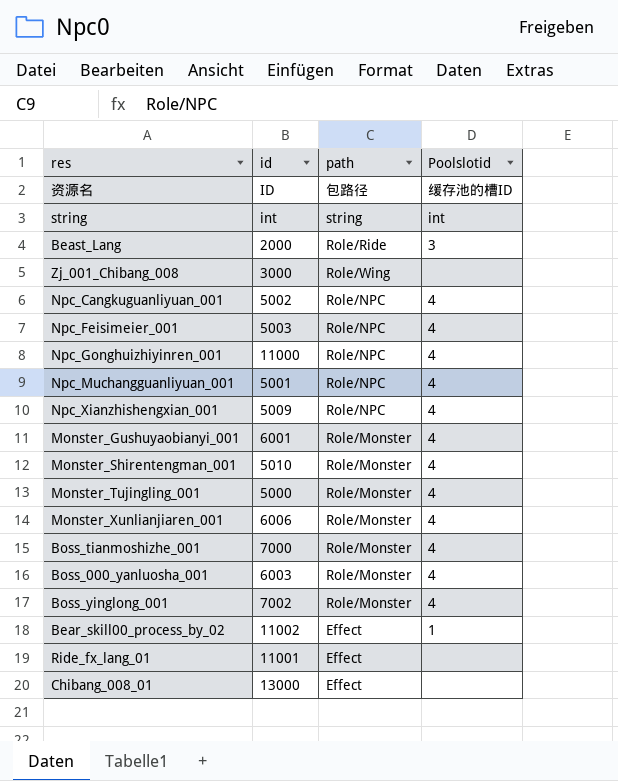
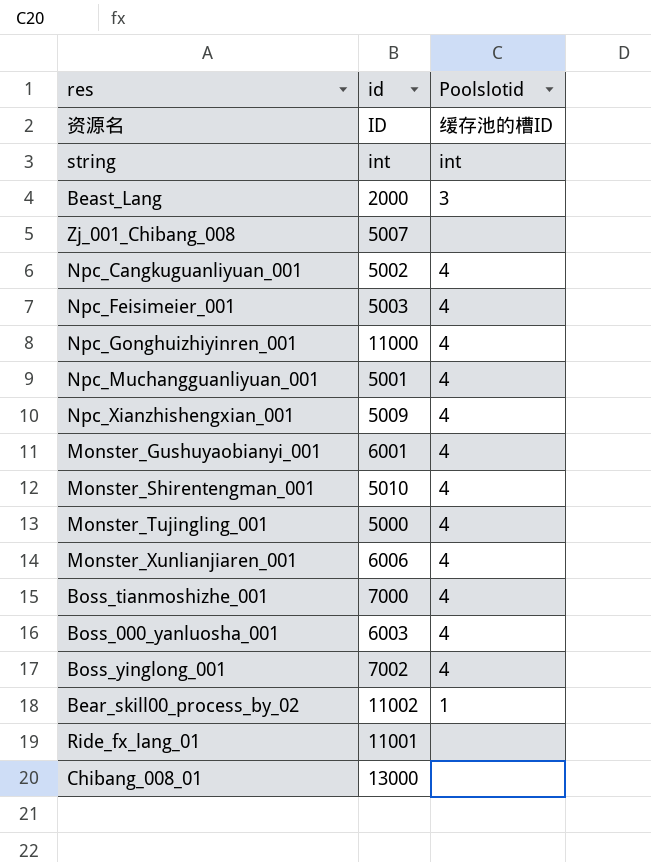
column path | position: 3 -> none
Zj_001_Chibang_008 | id: 3000 -> 5007

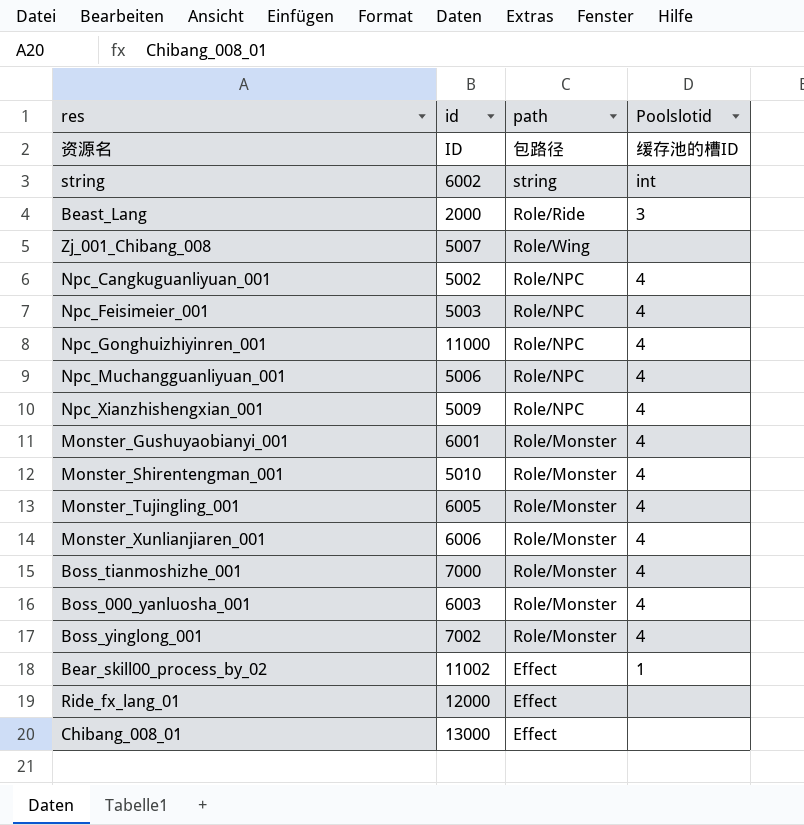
column path | position: none -> 3
string | id: int -> 6002
Npc_Muchangguanliyuan_001 | id: 5001 -> 5006
Monster_Tujingling_001 | id: 5000 -> 6005
Ride_fx_lang_01 | id: 11001 -> 12000

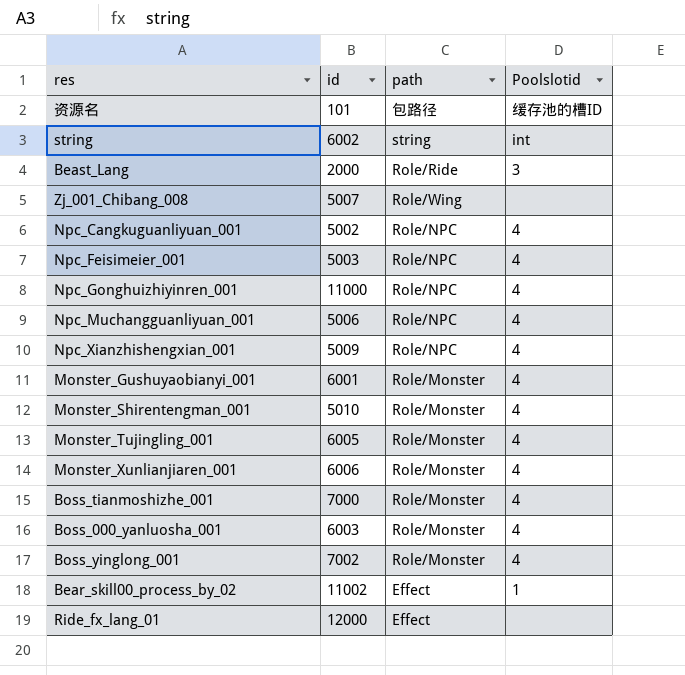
row Chibang_008_01: 13000 | Effect | none -> none
资源名 | id: ID -> 101

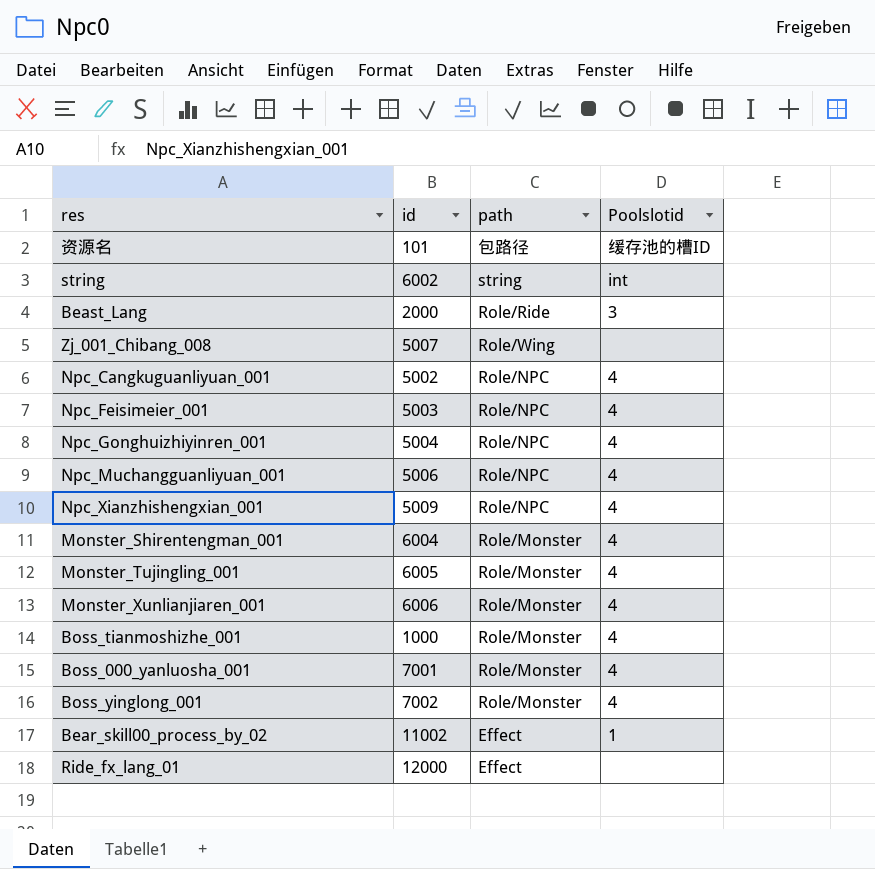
row Monster_Gushuyaobianyi_001: 6001 | Role/Monster | 4 -> none
Npc_Gonghuizhiyinren_001 | id: 11000 -> 5004
Monster_Shirentengman_001 | id: 5010 -> 6004
Boss_tianmoshizhe_001 | id: 7000 -> 1000
Boss_000_yanluosha_001 | id: 6003 -> 7001

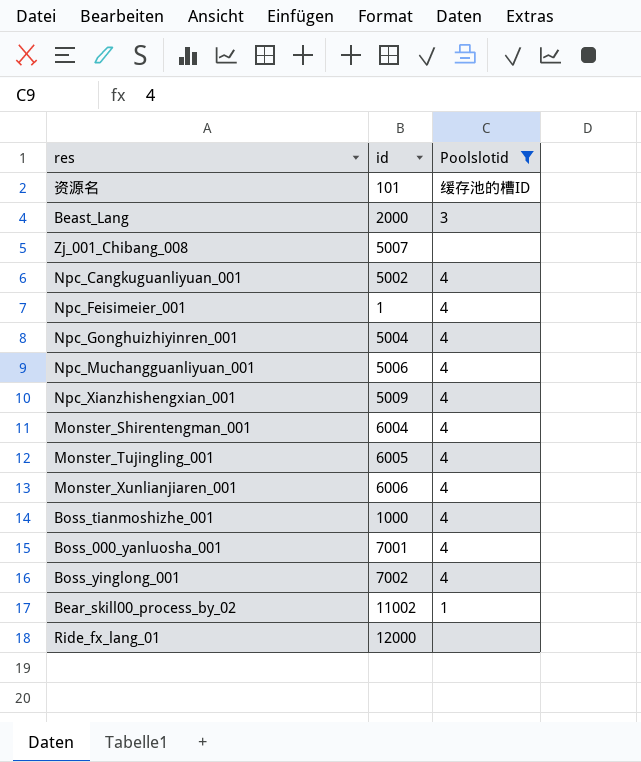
filter: none -> Poolslotid != int
column path | position: 3 -> none
Npc_Feisimeier_001 | id: 5003 -> 1

